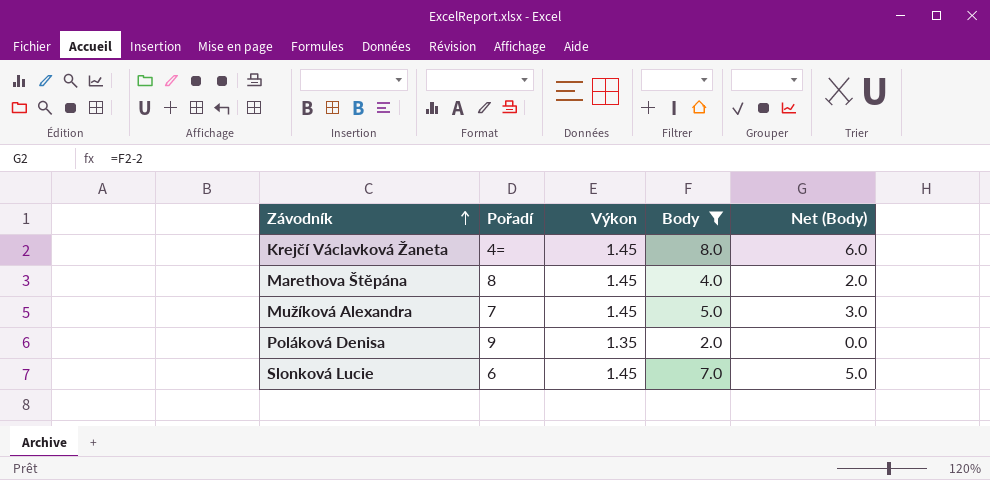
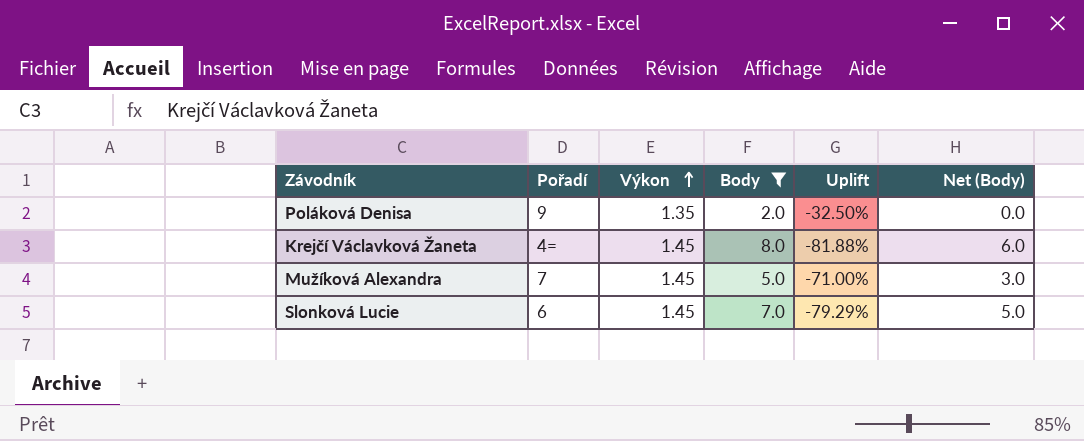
row order: Závodník ascending -> Výkon ascending
column Uplift | formula: none -> ([Výkon] - [Body]) / [Body]
row Marethova Štěpána: 8 | 1.45 | 4.0 | 2.0 -> none

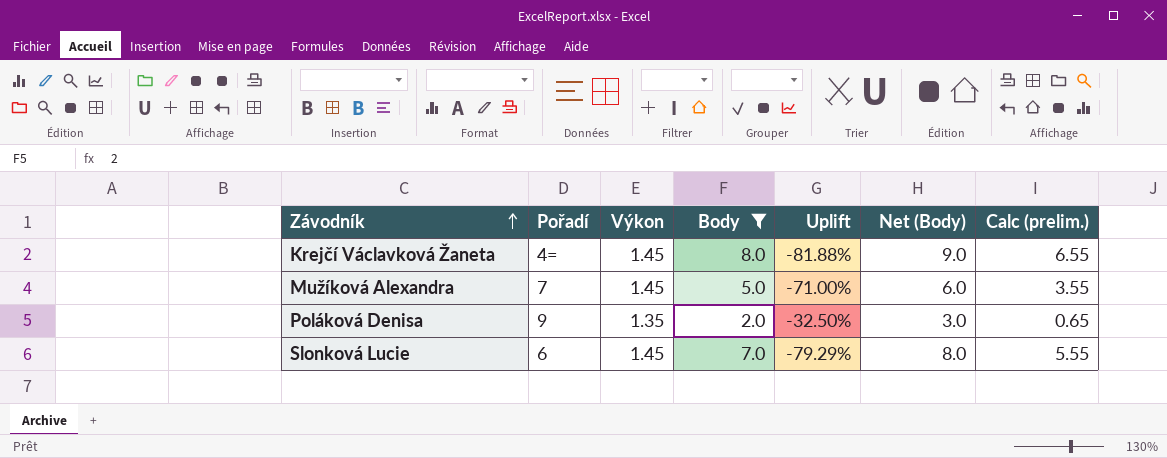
row order: Výkon ascending -> Závodník ascending
column Net (Body) | formula: [Body] - 2 -> [Body] + 1
column Calc (prelim.) | formula: none -> [Body] - [Výkon]

